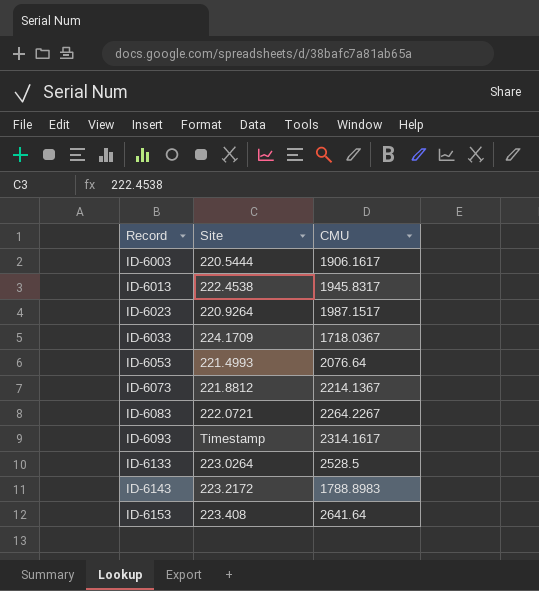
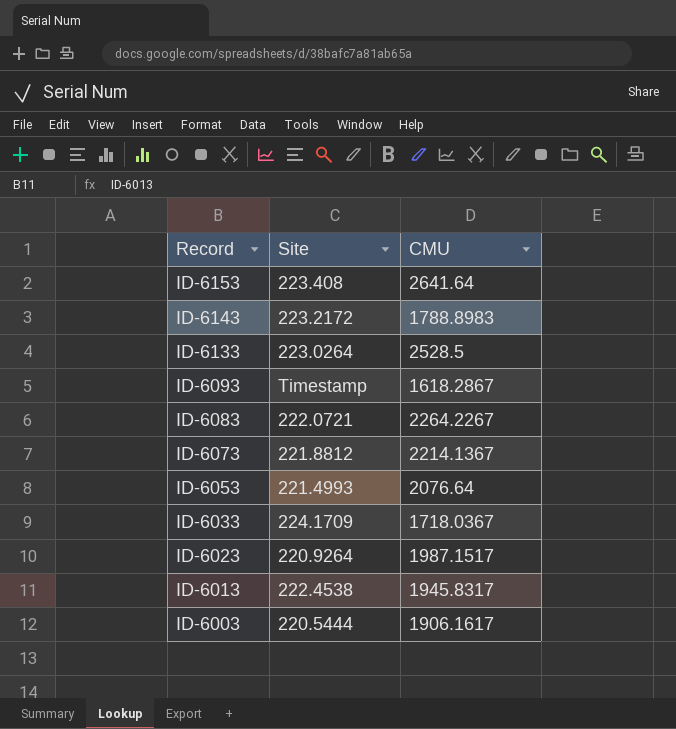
row order: Record ascending -> Record descending
ID-6093 | CMU: 2314.1617 -> 1618.2867

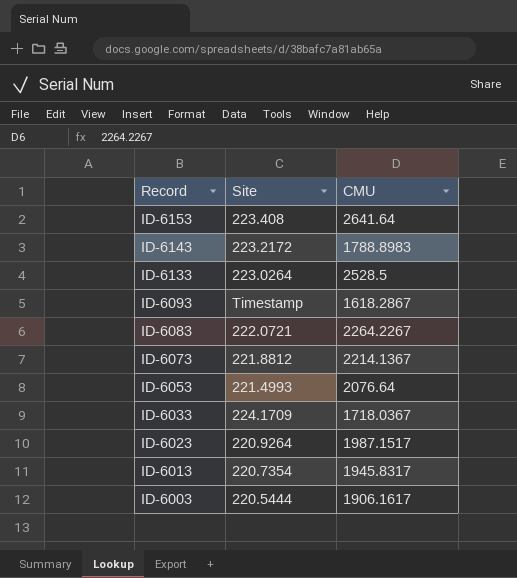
ID-6013 | Site: 222.4538 -> 220.7354

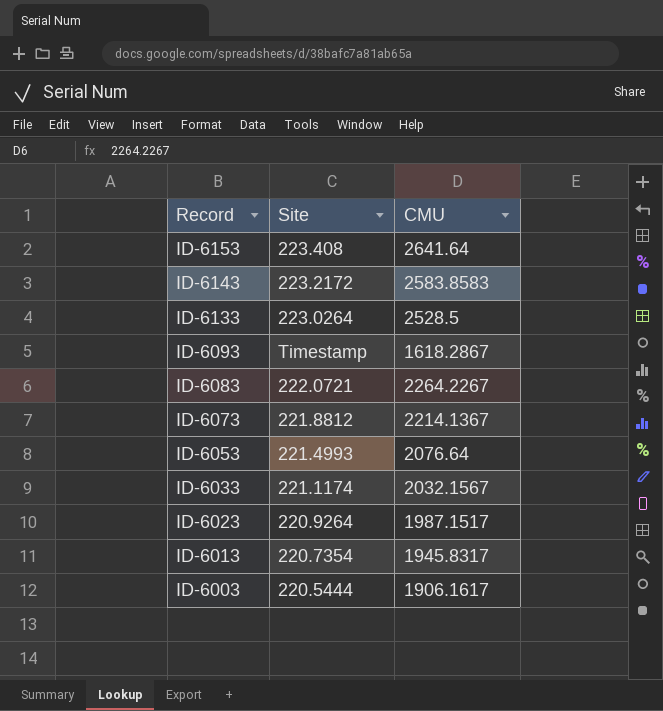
ID-6143 | CMU: 1788.8983 -> 2583.8583
ID-6033 | Site: 224.1709 -> 221.1174
ID-6033 | CMU: 1718.0367 -> 2032.1567

